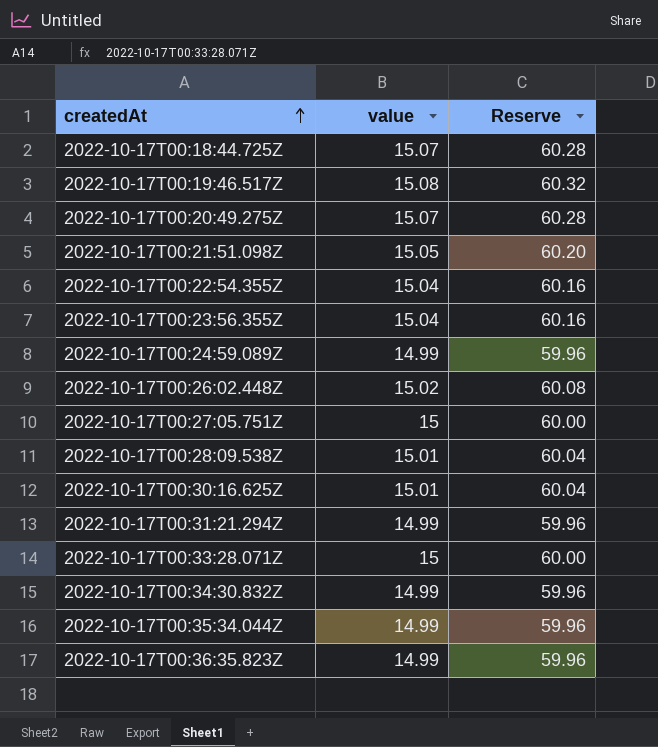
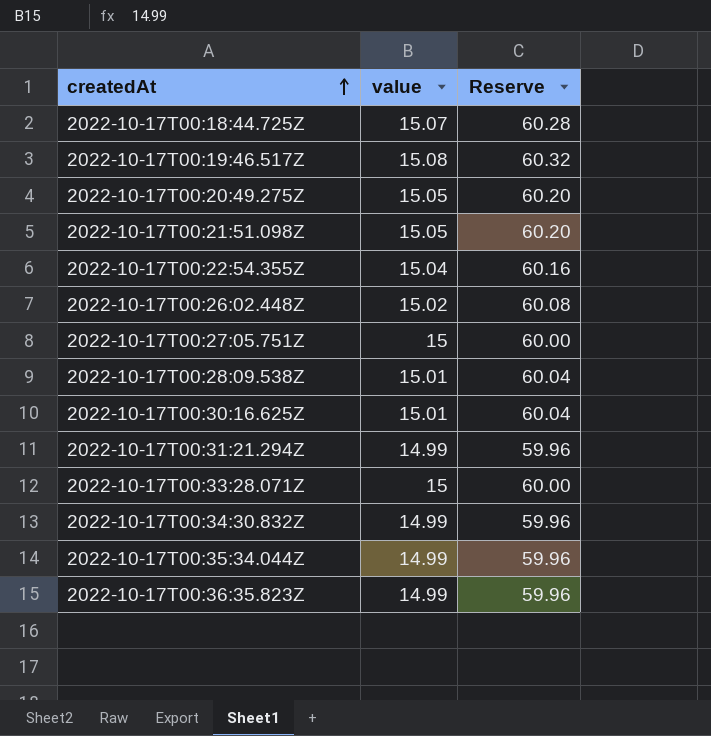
row 2022-10-17T00:23:56.355Z: 15.04 | 60.16 -> none
row 2022-10-17T00:24:59.089Z: 14.99 | 59.96 -> none
2022-10-17T00:20:49.275Z | value: 15.07 -> 15.05
2022-10-17T00:20:49.275Z | Reserve: 60.28 -> 60.20

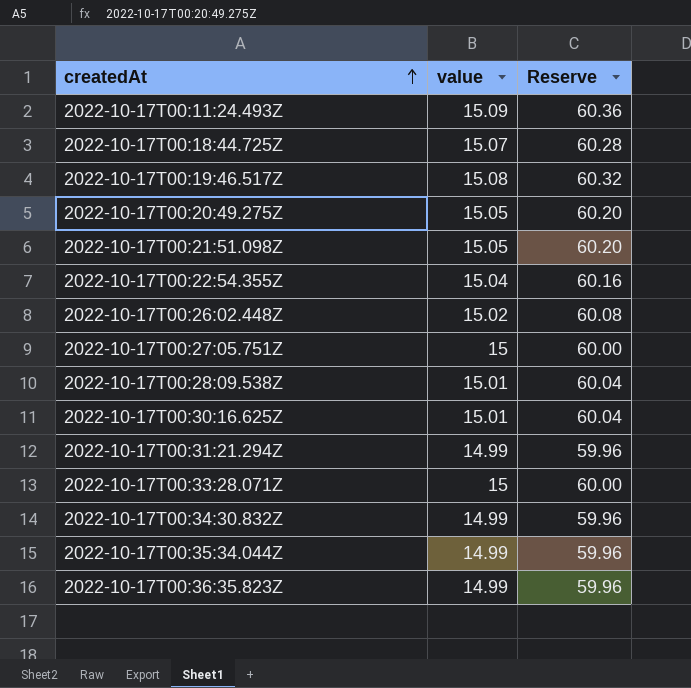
row 2022-10-17T00:11:24.493Z: none -> 15.09 | 60.36

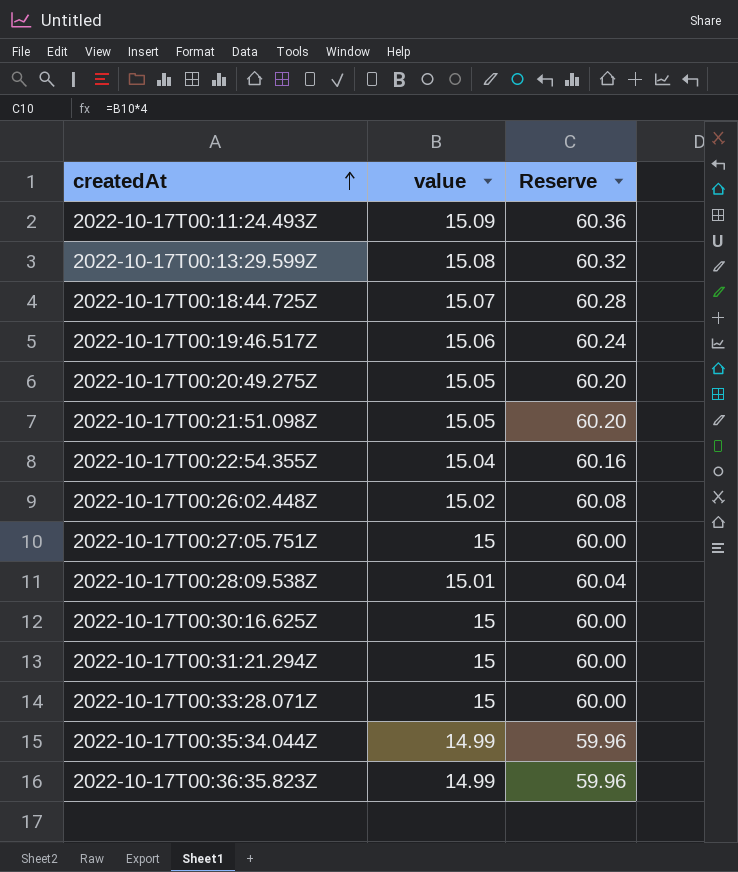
row 2022-10-17T00:34:30.832Z: 14.99 | 59.96 -> none
row 2022-10-17T00:13:29.599Z: none -> 15.08 | 60.32
2022-10-17T00:19:46.517Z | value: 15.08 -> 15.06
2022-10-17T00:19:46.517Z | Reserve: 60.32 -> 60.24
2022-10-17T00:30:16.625Z | value: 15.01 -> 15
2022-10-17T00:30:16.625Z | Reserve: 60.04 -> 60.00
2022-10-17T00:31:21.294Z | value: 14.99 -> 15
2022-10-17T00:31:21.294Z | Reserve: 59.96 -> 60.00

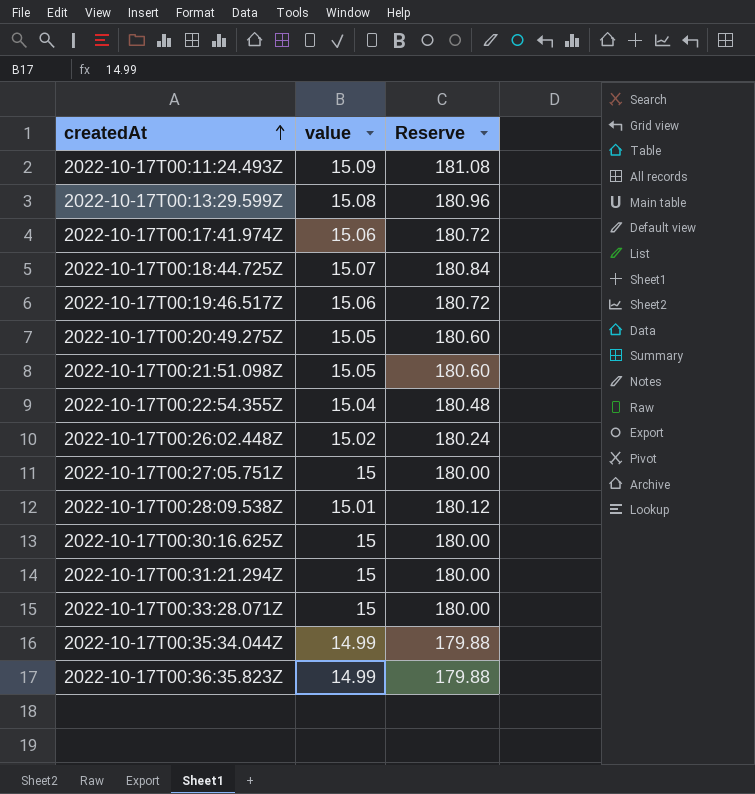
column Reserve | formula: [value] * 4 -> [value] * 12
row 2022-10-17T00:17:41.974Z: none -> 15.06 | 180.72

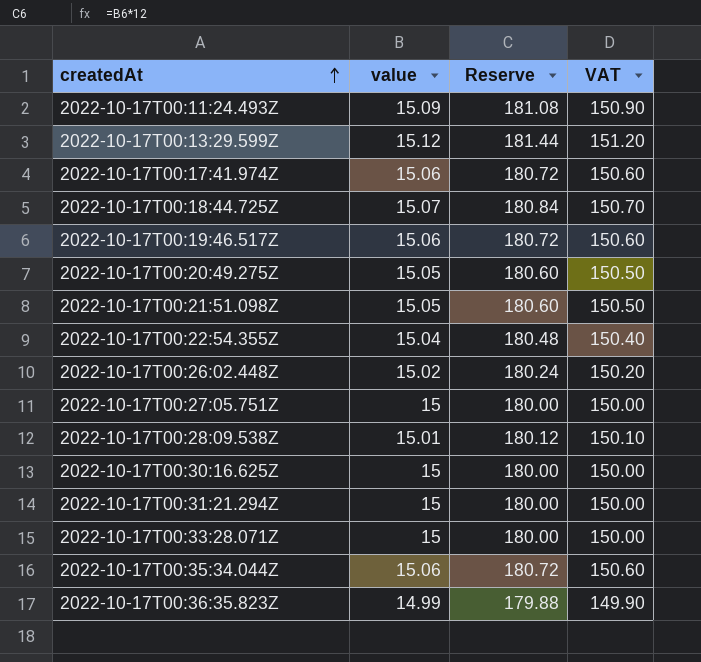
column VAT | formula: none -> [value] * 10
2022-10-17T00:13:29.599Z | value: 15.08 -> 15.12
2022-10-17T00:13:29.599Z | Reserve: 180.96 -> 181.44
2022-10-17T00:35:34.044Z | value: 14.99 -> 15.06
2022-10-17T00:35:34.044Z | Reserve: 179.88 -> 180.72

